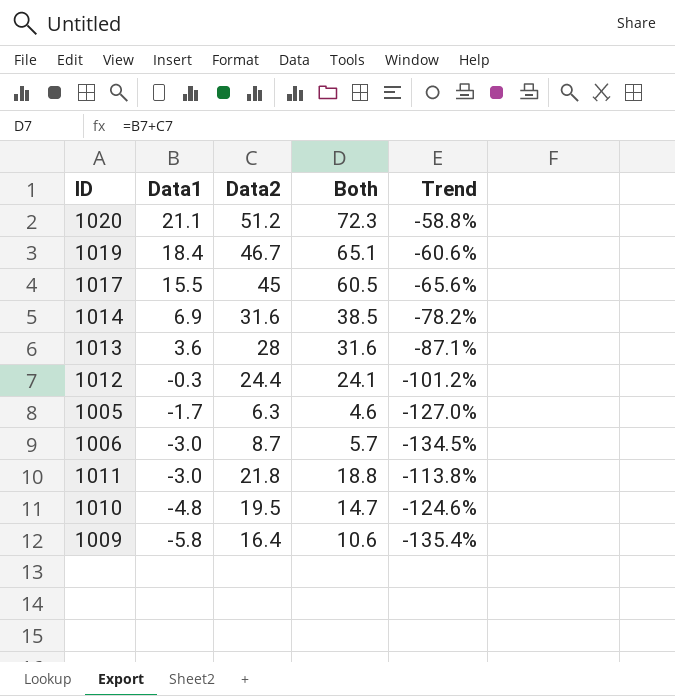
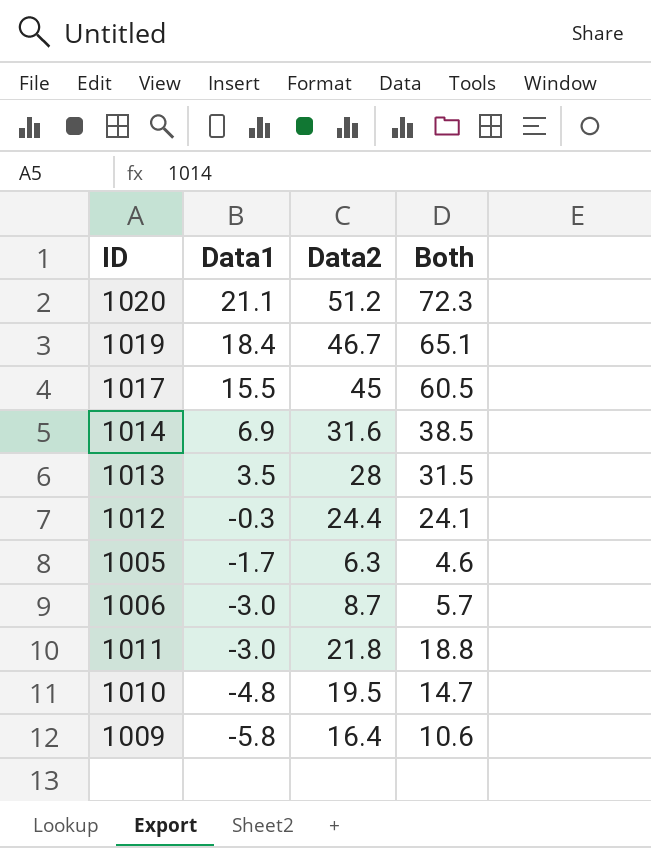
column Trend | formula: ([Data1] - [Data2]) / [Data2] -> none
1013 | Data1: 3.6 -> 3.5
1013 | Both: 31.6 -> 31.5

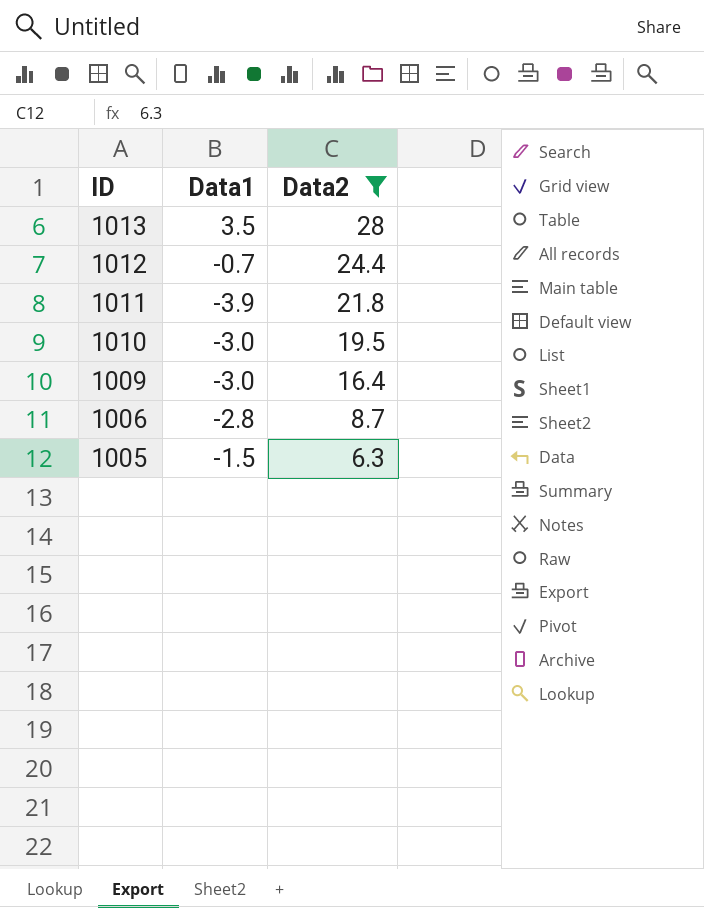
filter: none -> Data2 <= 28
row order: Data1 descending -> ID descending
column Both | formula: [Data1] + [Data2] -> none
1012 | Data1: -0.3 -> -0.7
1011 | Data1: -3.0 -> -3.9
1010 | Data1: -4.8 -> -3.0
1009 | Data1: -5.8 -> -3.0
1006 | Data1: -3.0 -> -2.8
1005 | Data1: -1.7 -> -1.5

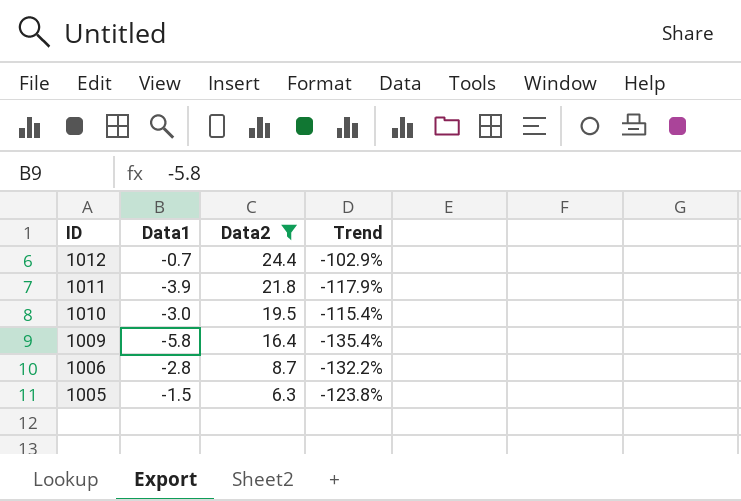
column Trend | formula: none -> ([Data1] - [Data2]) / [Data2]
row 1013: 3.5 | 28 -> none
1009 | Data1: -3.0 -> -5.8

